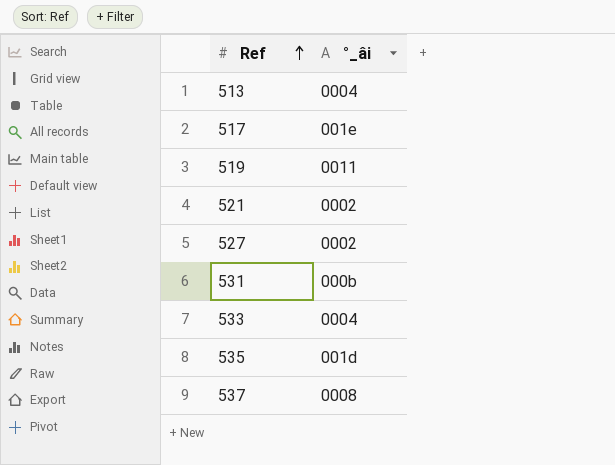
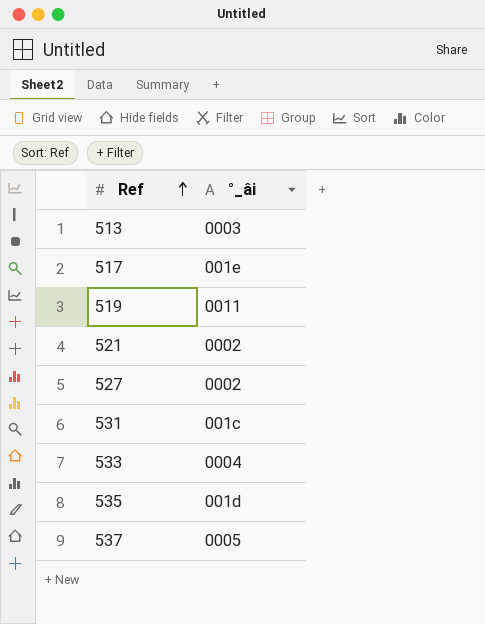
513 | °_âi: 0004 -> 0003
531 | °_âi: 000b -> 001c
537 | °_âi: 0008 -> 0005

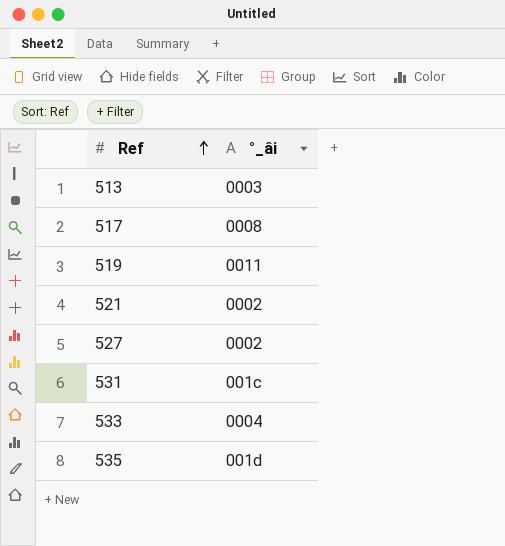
row 537: 0005 -> none
517 | °_âi: 001e -> 0008

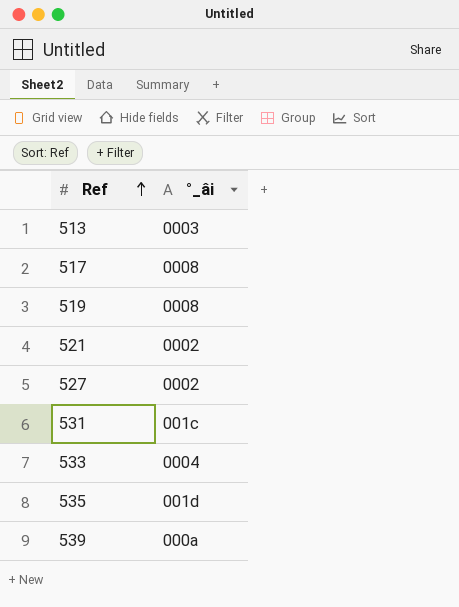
519 | °_âi: 0011 -> 0008
row 539: none -> 000a

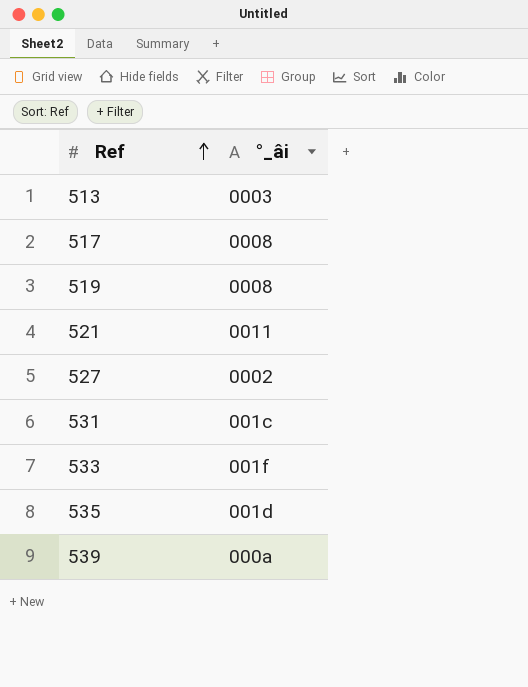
521 | °_âi: 0002 -> 0011
533 | °_âi: 0004 -> 001f

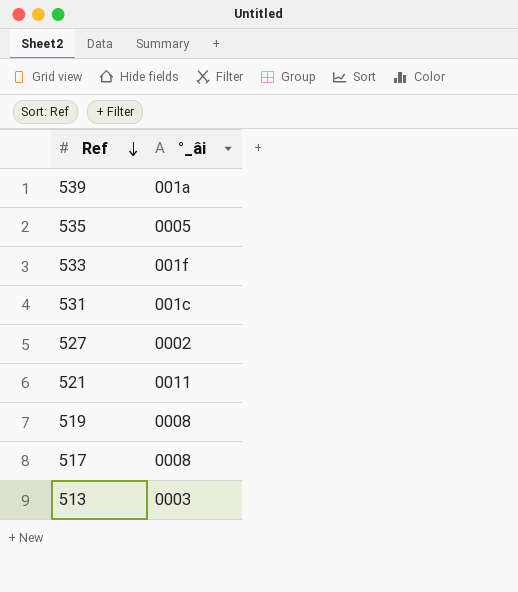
row order: Ref ascending -> Ref descending
539 | °_âi: 000a -> 001a
535 | °_âi: 001d -> 0005

